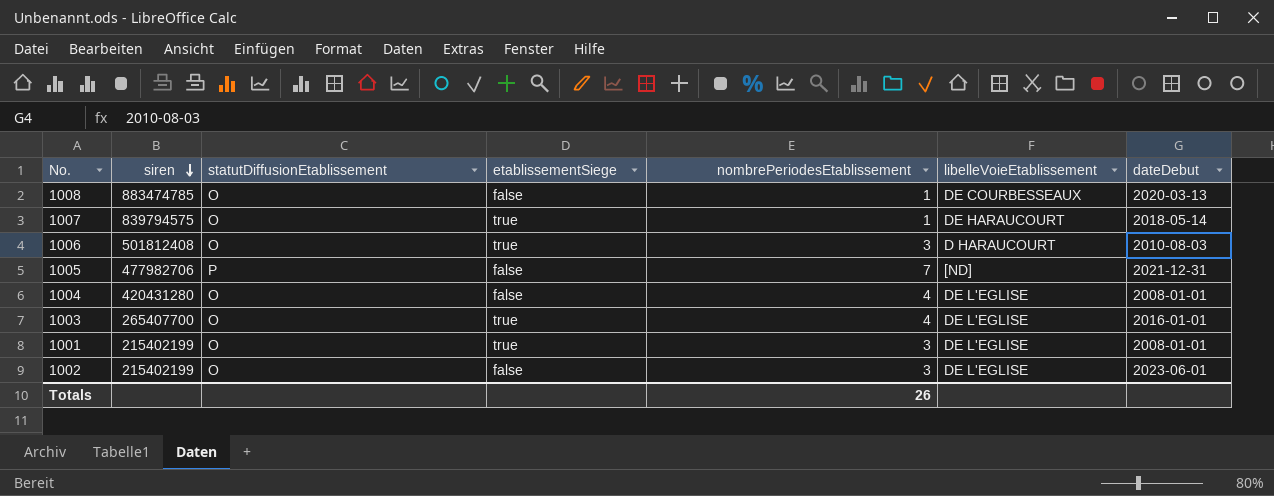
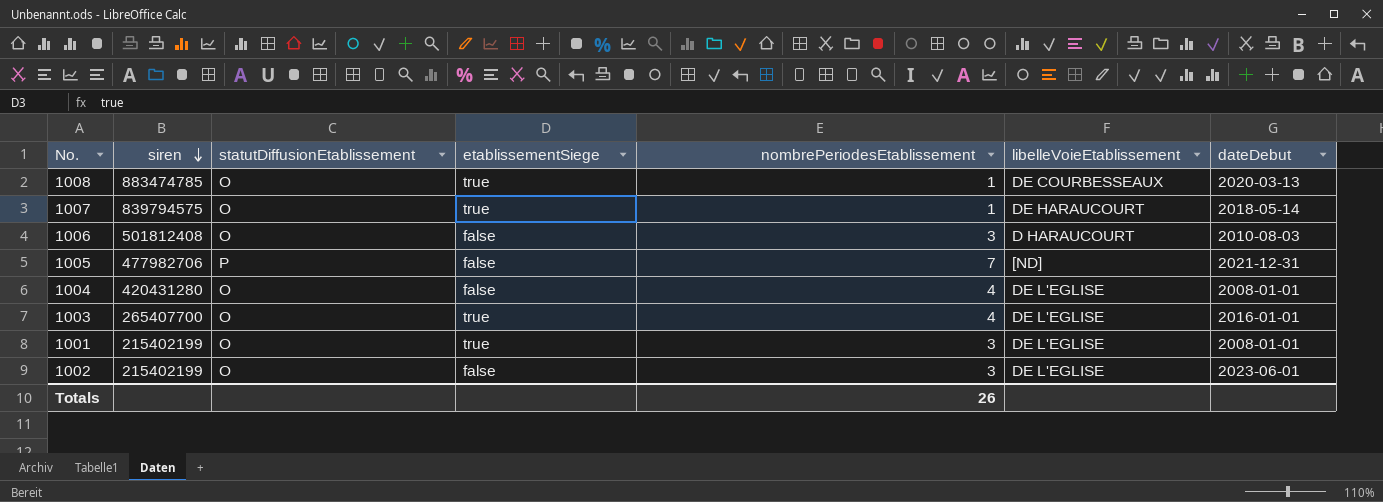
1008 | etablissementSiege: false -> true
1006 | etablissementSiege: true -> false

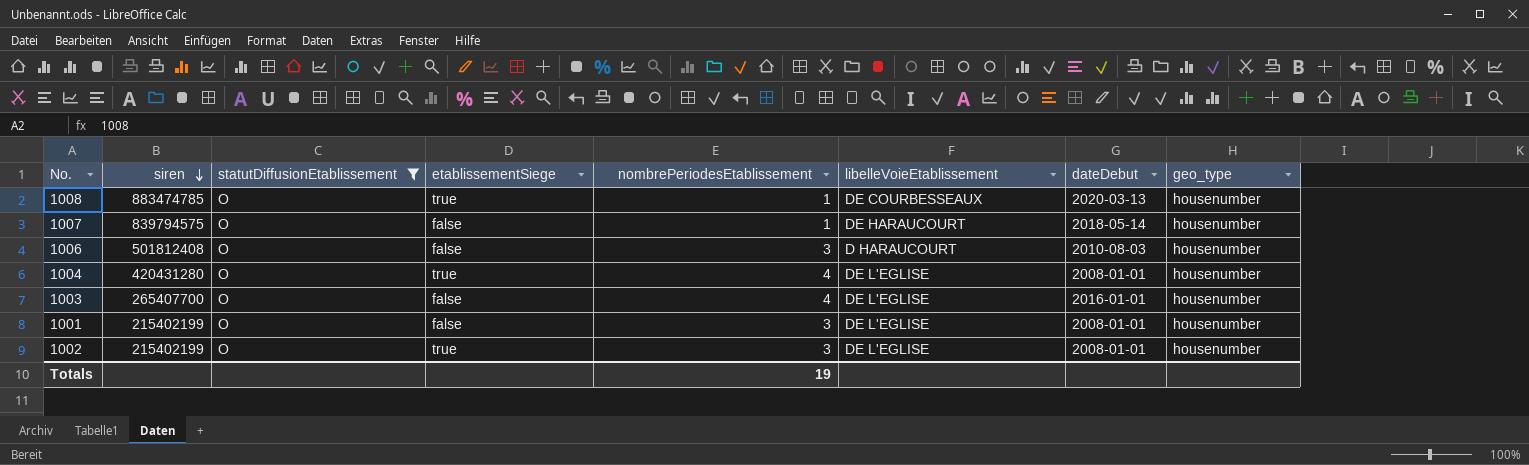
filter: none -> statutDiffusionEtablissement = O
column geo_type | position: none -> 8
1007 | etablissementSiege: true -> false
1004 | etablissementSiege: false -> true
1003 | etablissementSiege: true -> false
1001 | etablissementSiege: true -> false
1002 | etablissementSiege: false -> true
1002 | dateDebut: 2023-06-01 -> 2008-01-01
Totals | nombrePeriodesEtablissement: 26 -> 19

